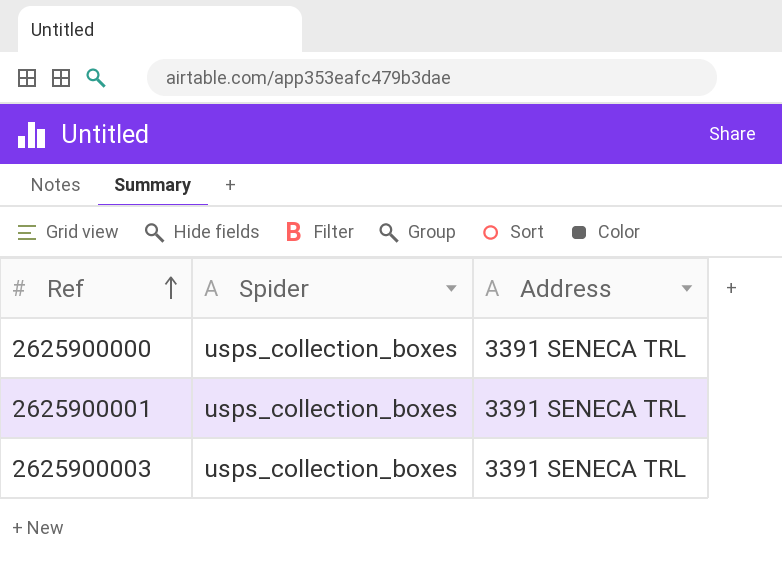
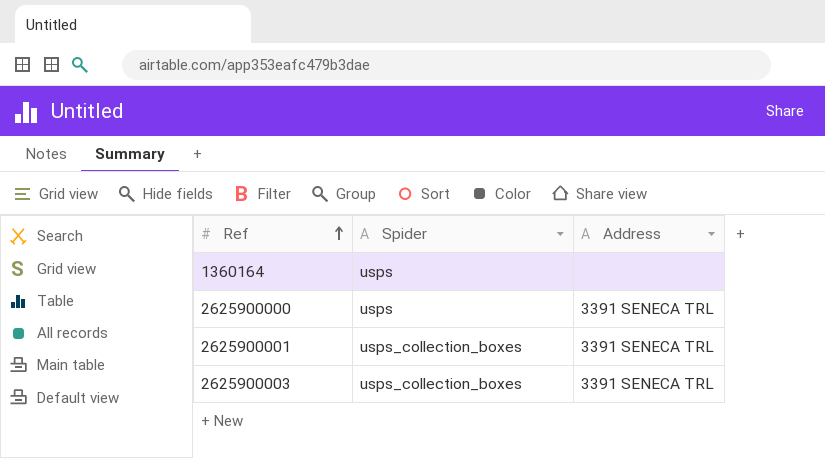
row 1360164: none -> usps | none
2625900000 | Spider: usps_collection_boxes -> usps

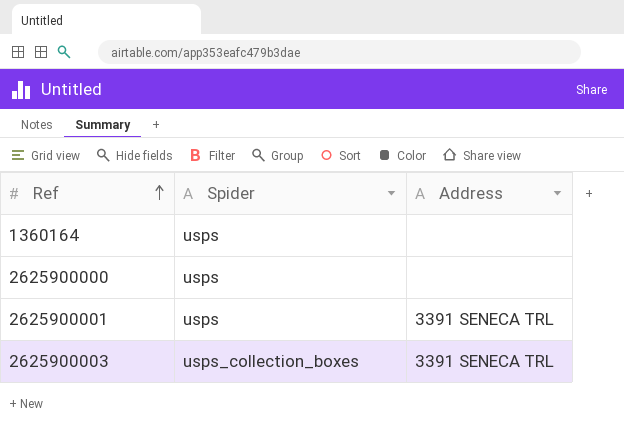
2625900000 | Address: 3391 SENECA TRL -> none
2625900001 | Spider: usps_collection_boxes -> usps

